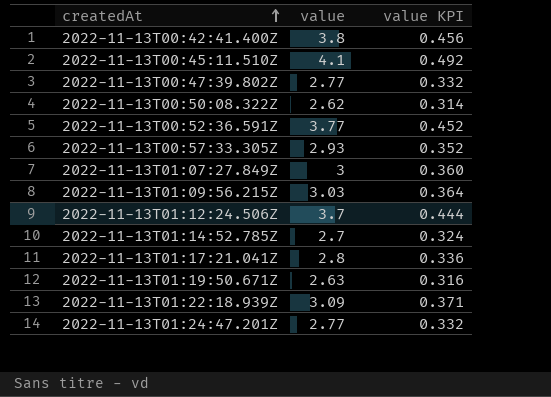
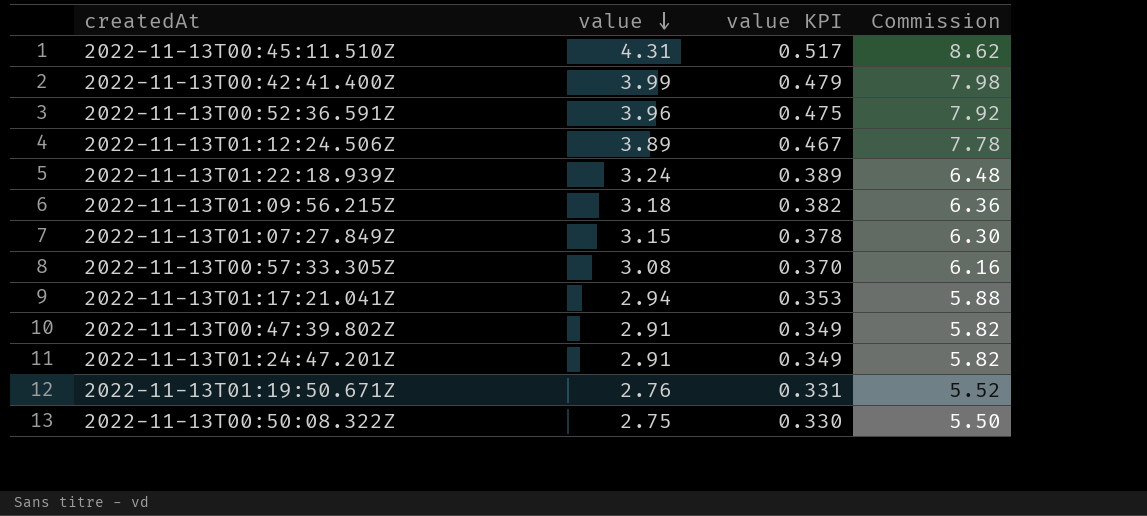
row order: createdAt ascending -> value descending
column Commission | formula: none -> [value] * 2
row 2022-11-13T01:14:52.785Z: 2.7 | 0.324 -> none
2022-11-13T00:45:11.510Z | value: 4.1 -> 4.31
2022-11-13T00:45:11.510Z | value KPI: 0.492 -> 0.517
2022-11-13T00:42:41.400Z | value: 3.8 -> 3.99
2022-11-13T00:42:41.400Z | value KPI: 0.456 -> 0.479
2022-11-13T00:52:36.591Z | value: 3.77 -> 3.96
2022-11-13T00:52:36.591Z | value KPI: 0.452 -> 0.475
2022-11-13T01:12:24.506Z | value: 3.7 -> 3.89
2022-11-13T01:12:24.506Z | value KPI: 0.444 -> 0.467
2022-11-13T01:22:18.939Z | value: 3.09 -> 3.24
2022-11-13T01:22:18.939Z | value KPI: 0.371 -> 0.389
2022-11-13T01:09:56.215Z | value: 3.03 -> 3.18
2022-11-13T01:09:56.215Z | value KPI: 0.364 -> 0.382
2022-11-13T01:07:27.849Z | value: 3 -> 3.15
2022-11-13T01:07:27.849Z | value KPI: 0.360 -> 0.378
2022-11-13T00:57:33.305Z | value: 2.93 -> 3.08
2022-11-13T00:57:33.305Z | value KPI: 0.352 -> 0.370
2022-11-13T01:17:21.041Z | value: 2.8 -> 2.94
2022-11-13T01:17:21.041Z | value KPI: 0.336 -> 0.353
2022-11-13T00:47:39.802Z | value: 2.77 -> 2.91
2022-11-13T00:47:39.802Z | value KPI: 0.332 -> 0.349
2022-11-13T01:24:47.201Z | value: 2.77 -> 2.91
2022-11-13T01:24:47.201Z | value KPI: 0.332 -> 0.349
2022-11-13T01:19:50.671Z | value: 2.63 -> 2.76
2022-11-13T01:19:50.671Z | value KPI: 0.316 -> 0.331
2022-11-13T00:50:08.322Z | value: 2.62 -> 2.75
2022-11-13T00:50:08.322Z | value KPI: 0.314 -> 0.330

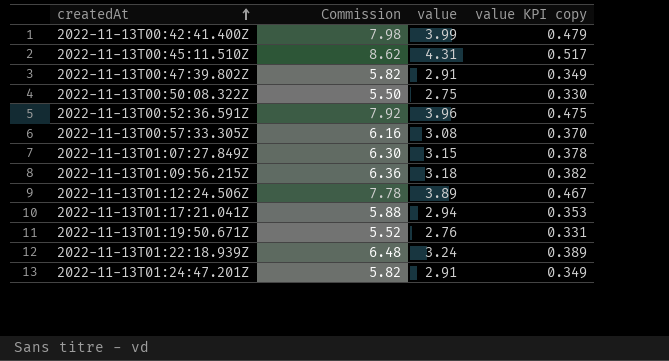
row order: value descending -> createdAt ascending
column Commission | position: 4 -> 2
column name: value KPI -> value KPI copy

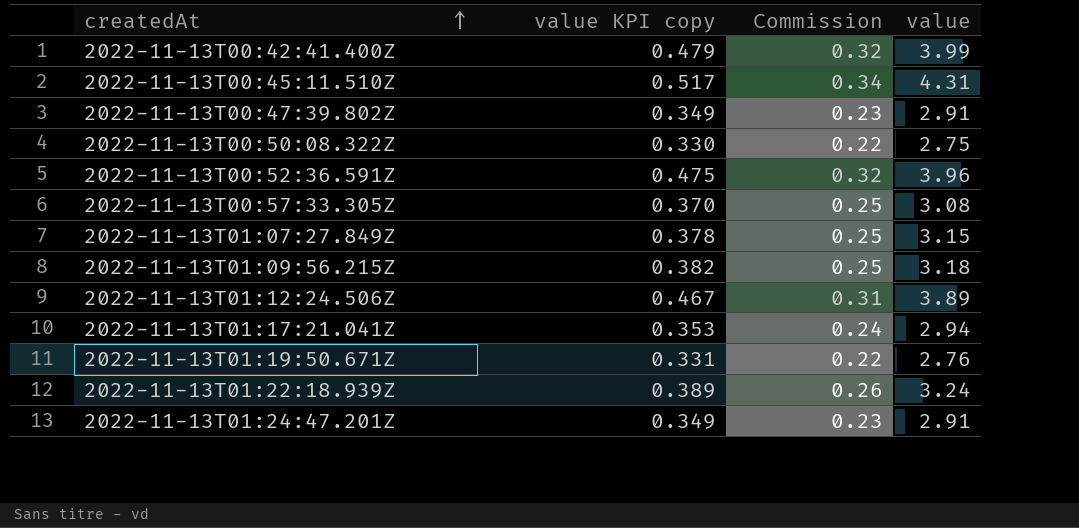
column value KPI copy | position: 4 -> 2
column Commission | formula: [value] * 2 -> [value] * 0.08

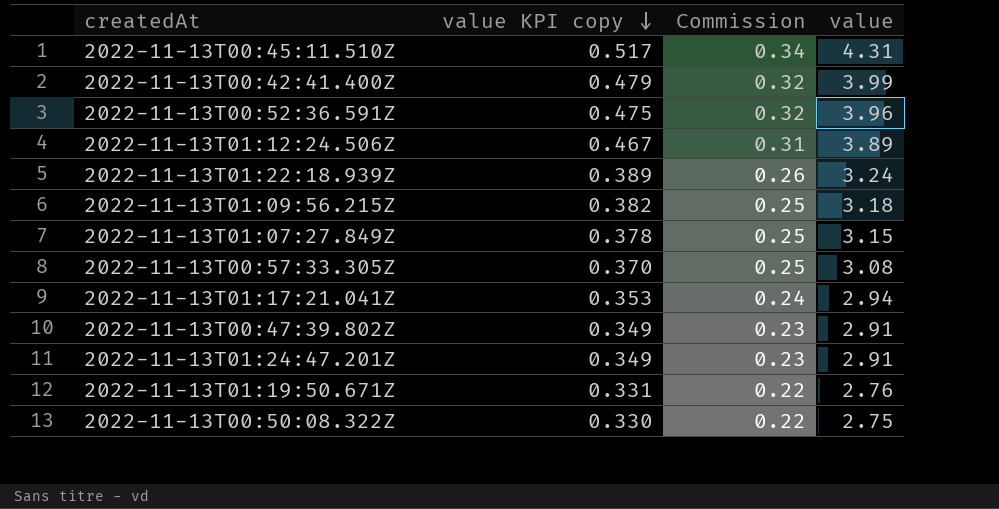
row order: createdAt ascending -> value KPI copy descending

